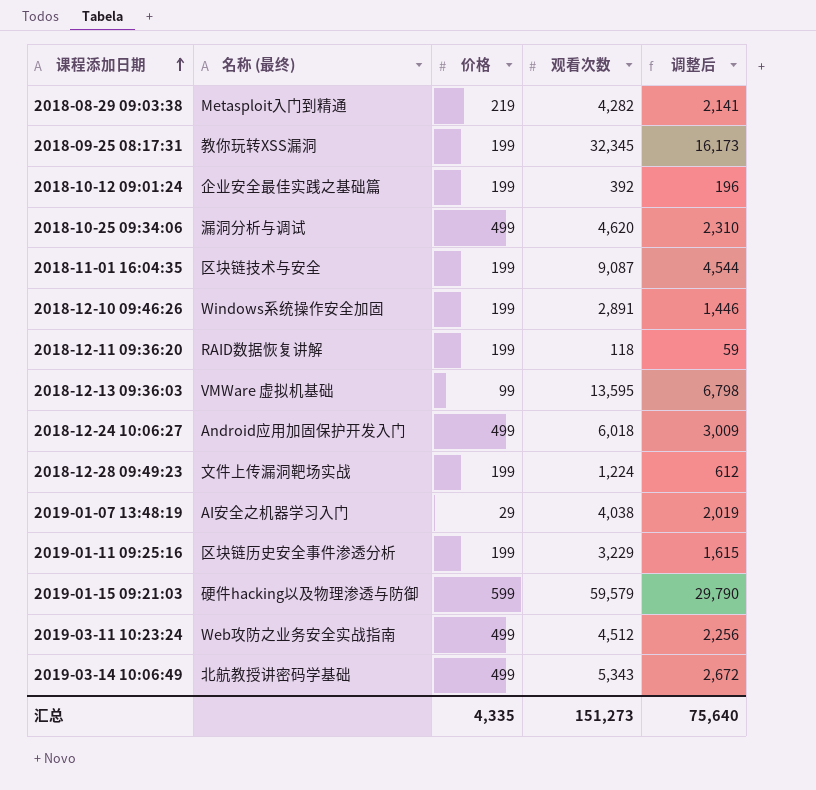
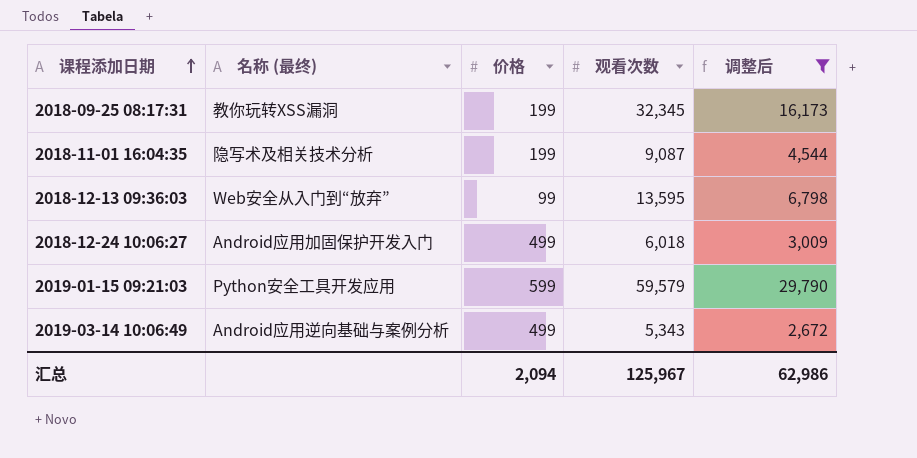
filter: none -> 调整后 >= 2,672
2018-11-01 16:04:35 | 名称 (最终): 区块链技术与安全 -> 隐写术及相关技术分析
2018-12-13 09:36:03 | 名称 (最终): VMWare 虚拟机基础 -> Web安全从入门到“放弃”
2019-01-15 09:21:03 | 名称 (最终): 硬件hacking以及物理渗透与防御 -> Python安全工具开发应用
2019-03-14 10:06:49 | 名称 (最终): 北航教授讲密码学基础 -> Android应用逆向基础与案例分析
汇总 | 价格: 4,335 -> 2,094
汇总 | 观看次数: 151,273 -> 125,967
汇总 | 调整后: 75,640 -> 62,986

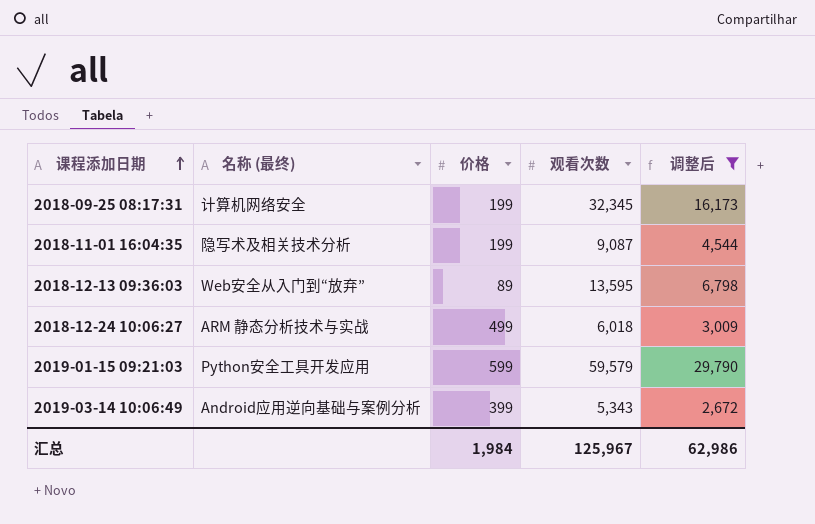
2018-09-25 08:17:31 | 名称 (最终): 教你玩转XSS漏洞 -> 计算机网络安全
2018-12-13 09:36:03 | 价格: 99 -> 89
2018-12-24 10:06:27 | 名称 (最终): Android应用加固保护开发入门 -> ARM 静态分析技术与实战
2019-03-14 10:06:49 | 价格: 499 -> 399
汇总 | 价格: 2,094 -> 1,984

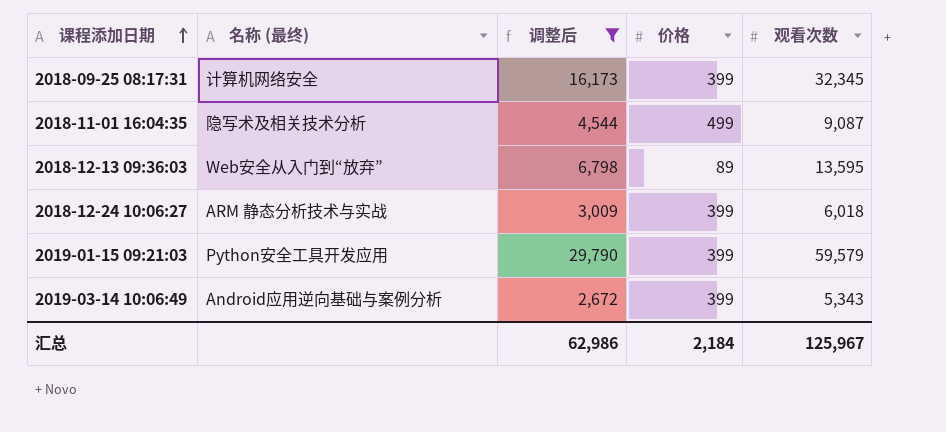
column 调整后 | position: 5 -> 3
2018-09-25 08:17:31 | 价格: 199 -> 399
2018-11-01 16:04:35 | 价格: 199 -> 499
2018-12-24 10:06:27 | 价格: 499 -> 399
2019-01-15 09:21:03 | 价格: 599 -> 399
汇总 | 价格: 1,984 -> 2,184

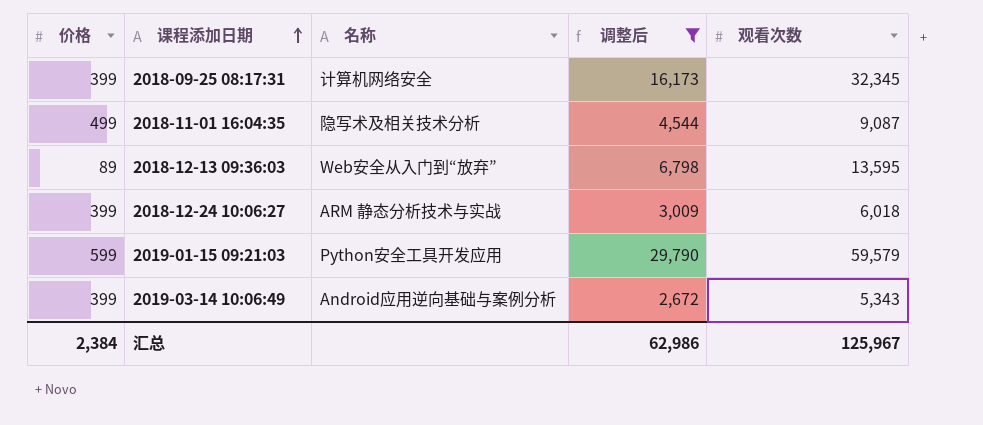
column 价格 | position: 4 -> 1
column name: 名称 (最终) -> 名称
2019-01-15 09:21:03 | 价格: 399 -> 599
汇总 | 价格: 2,184 -> 2,384

